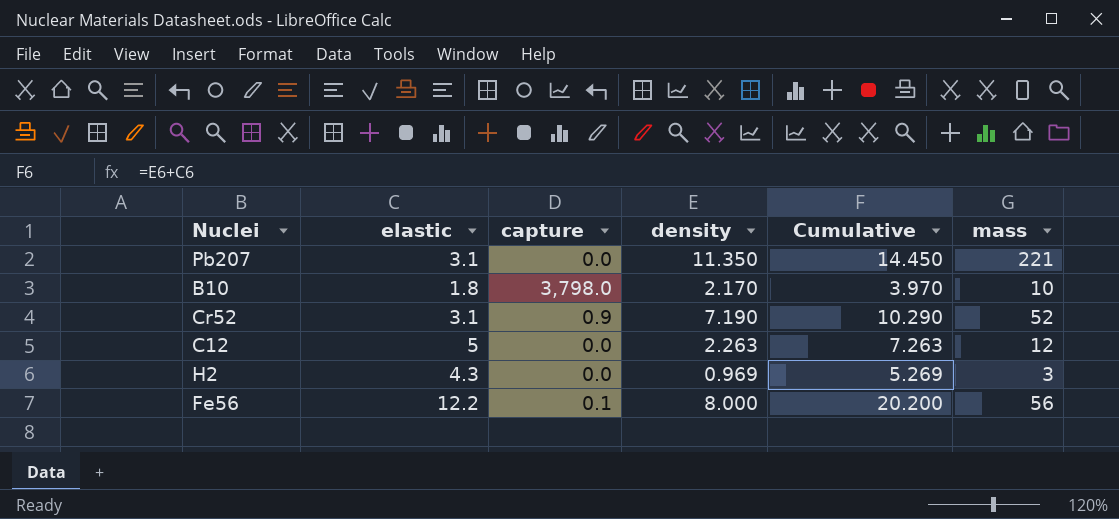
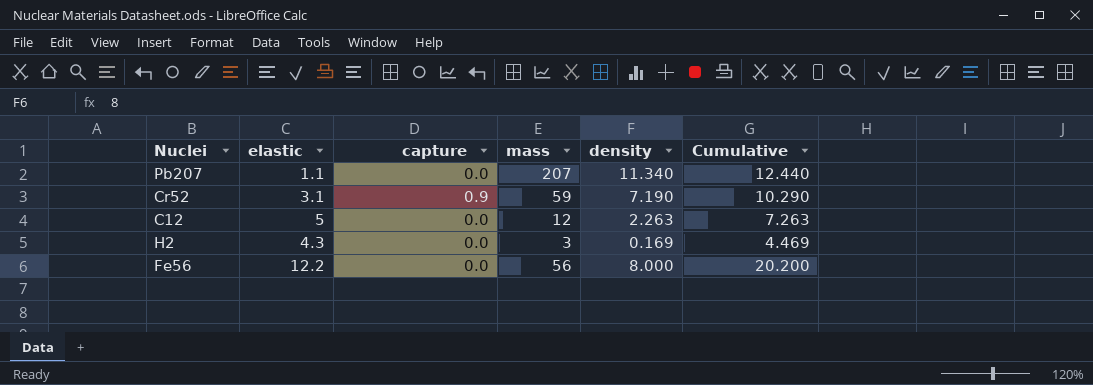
column mass | position: 6 -> 4
row B10: 1.8 | 3,798.0 | 2.170 | 3.970 | 10 -> none
Pb207 | elastic: 3.1 -> 1.1
Pb207 | mass: 221 -> 207
Pb207 | density: 11.350 -> 11.340
Pb207 | Cumulative: 14.450 -> 12.440
Cr52 | mass: 52 -> 59
H2 | density: 0.969 -> 0.169
H2 | Cumulative: 5.269 -> 4.469
Fe56 | capture: 0.1 -> 0.0

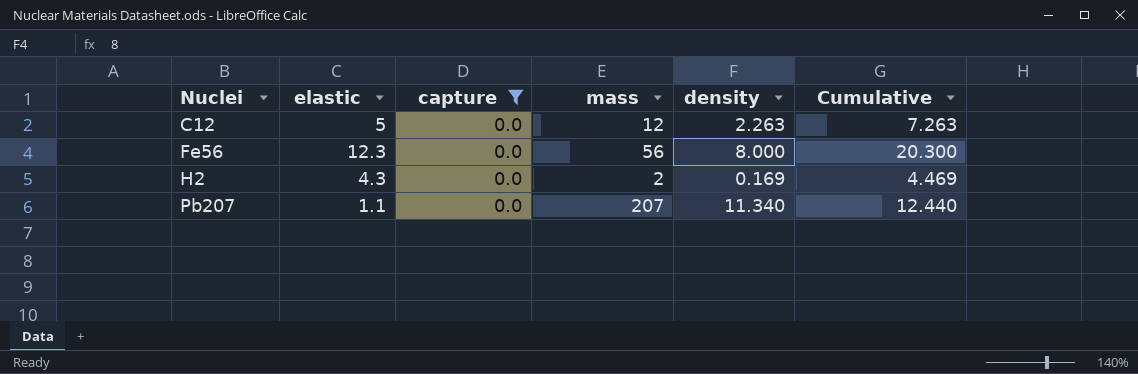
filter: none -> capture = 0.0
row order: none -> Nuclei ascending
Fe56 | elastic: 12.2 -> 12.3
Fe56 | Cumulative: 20.200 -> 20.300
H2 | mass: 3 -> 2

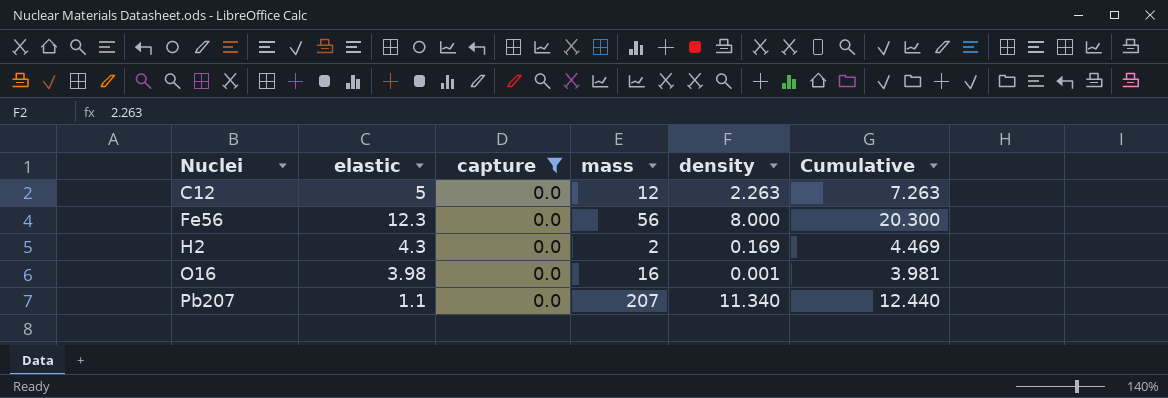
row O16: none -> 3.98 | 0.0 | 16 | 0.001 | 3.981

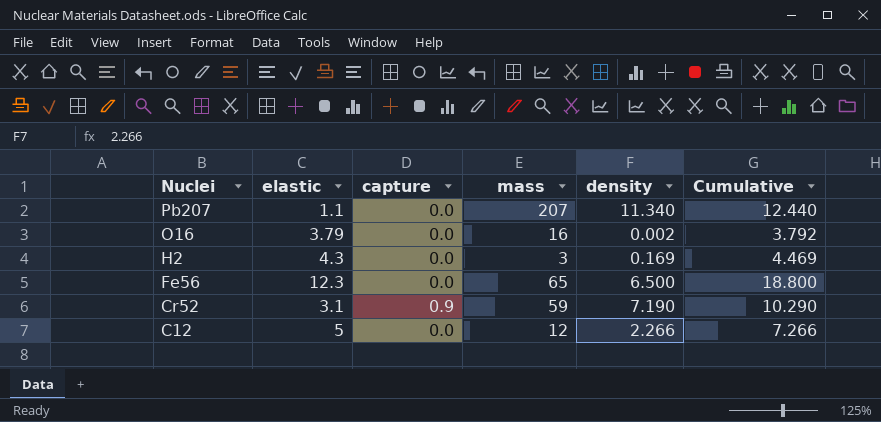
filter: capture = 0.0 -> none
row order: Nuclei ascending -> Nuclei descending
O16 | elastic: 3.98 -> 3.79
O16 | density: 0.001 -> 0.002
O16 | Cumulative: 3.981 -> 3.792
H2 | mass: 2 -> 3
Fe56 | mass: 56 -> 65
Fe56 | density: 8.000 -> 6.500
Fe56 | Cumulative: 20.300 -> 18.800
C12 | density: 2.263 -> 2.266
C12 | Cumulative: 7.263 -> 7.266

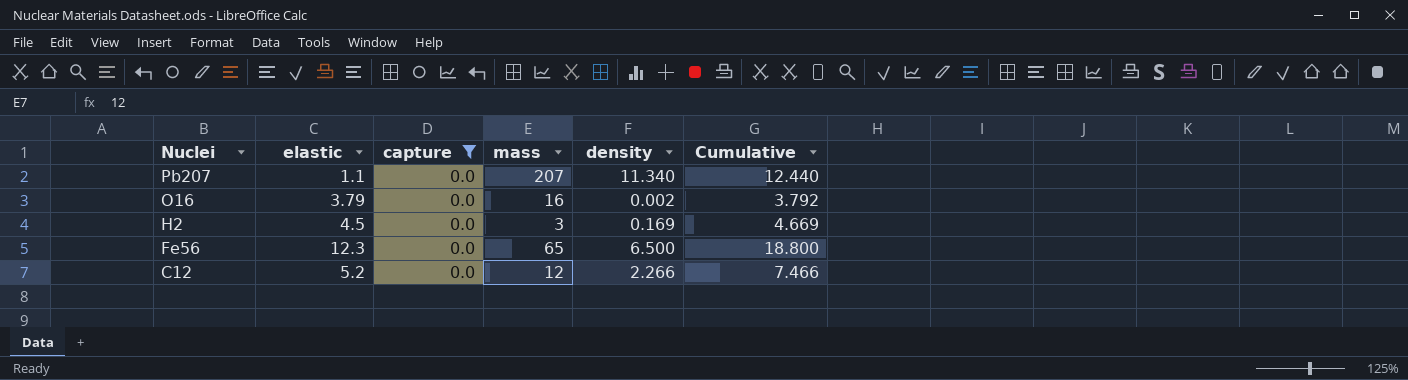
filter: none -> capture = 0.0
H2 | elastic: 4.3 -> 4.5
H2 | Cumulative: 4.469 -> 4.669
C12 | elastic: 5 -> 5.2
C12 | Cumulative: 7.266 -> 7.466

